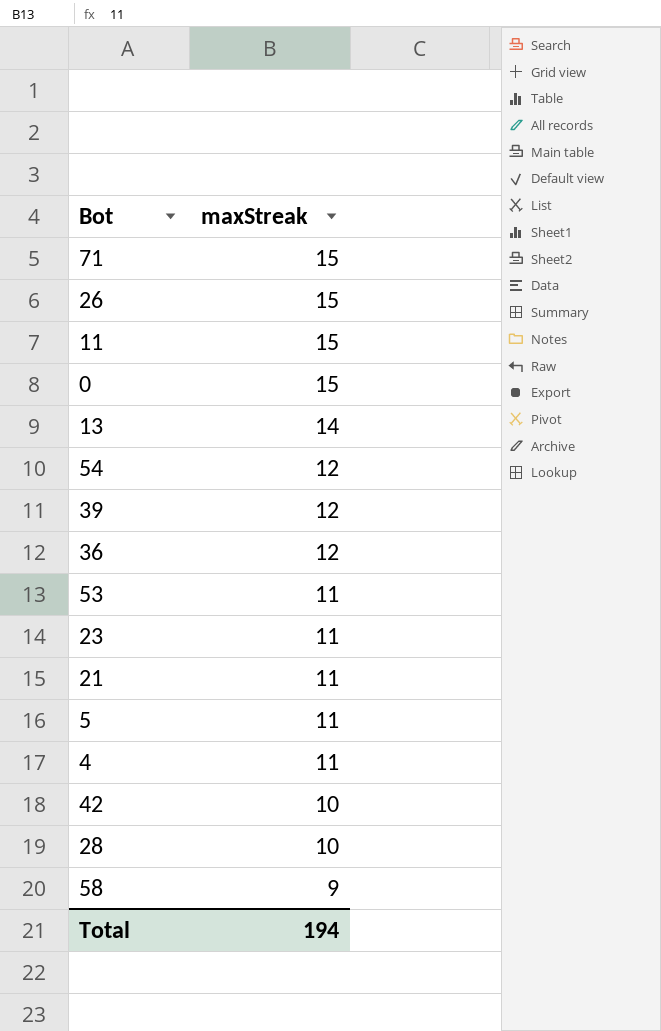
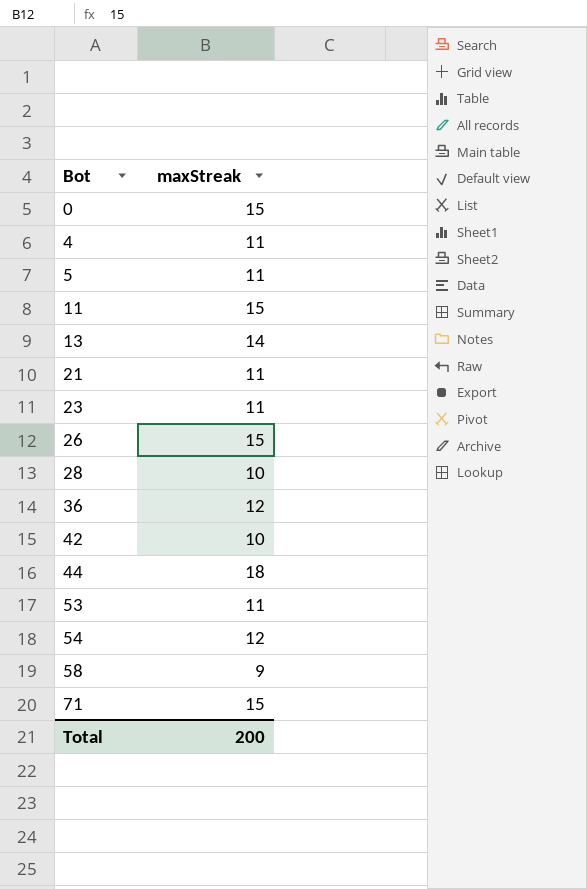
row order: maxStreak descending -> Bot ascending
row 39: 12 -> none
row 44: none -> 18
Total | maxStreak: 194 -> 200

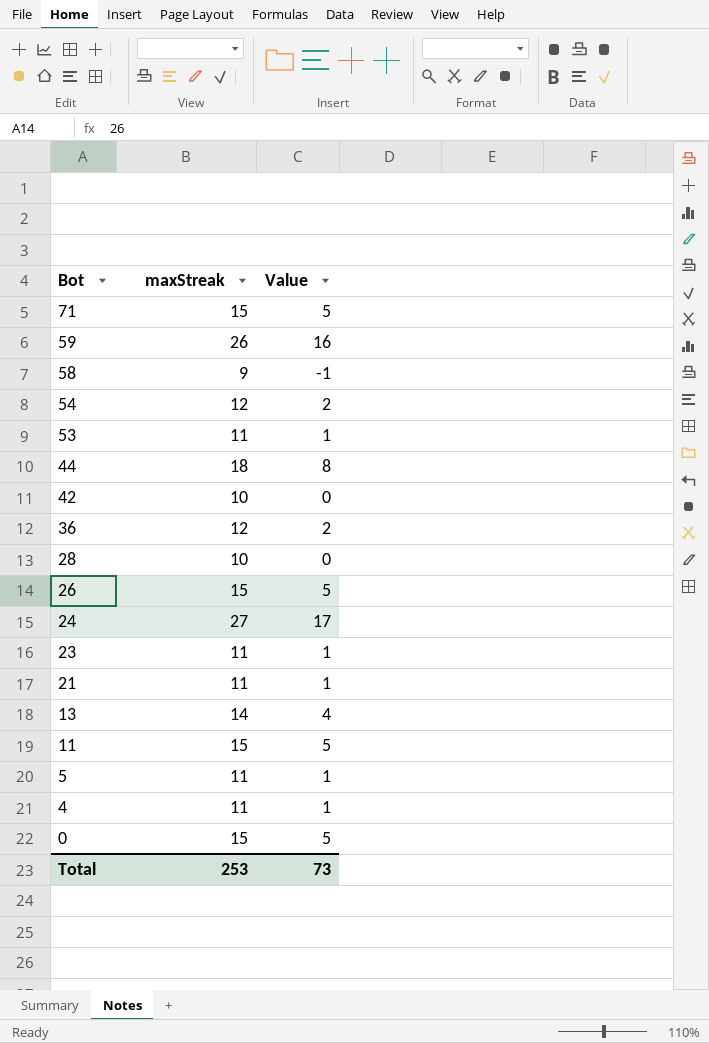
row order: Bot ascending -> Bot descending
column Value | formula: none -> [maxStreak] - 10
row 59: none -> 26 | 16
row 24: none -> 27 | 17
Total | maxStreak: 200 -> 253

